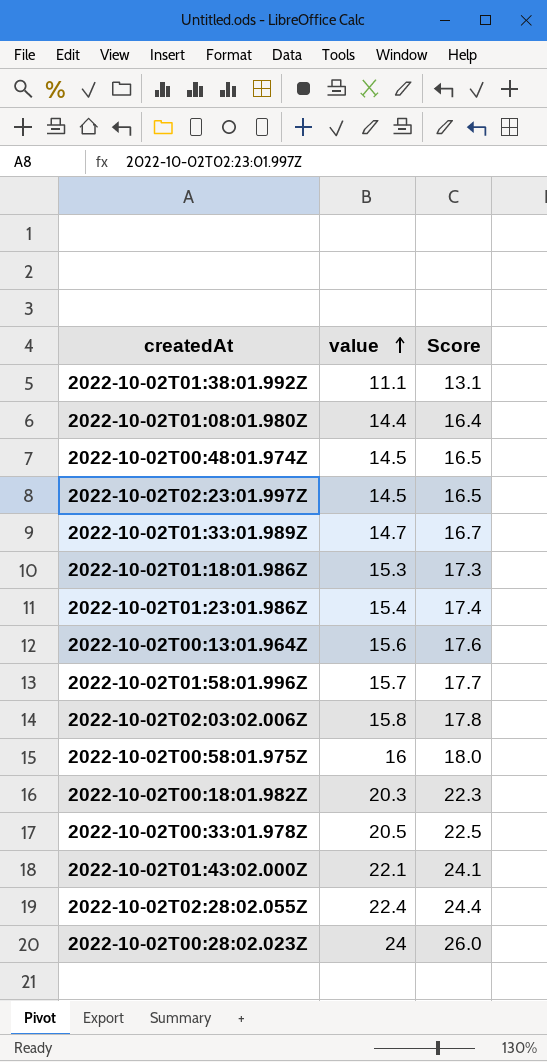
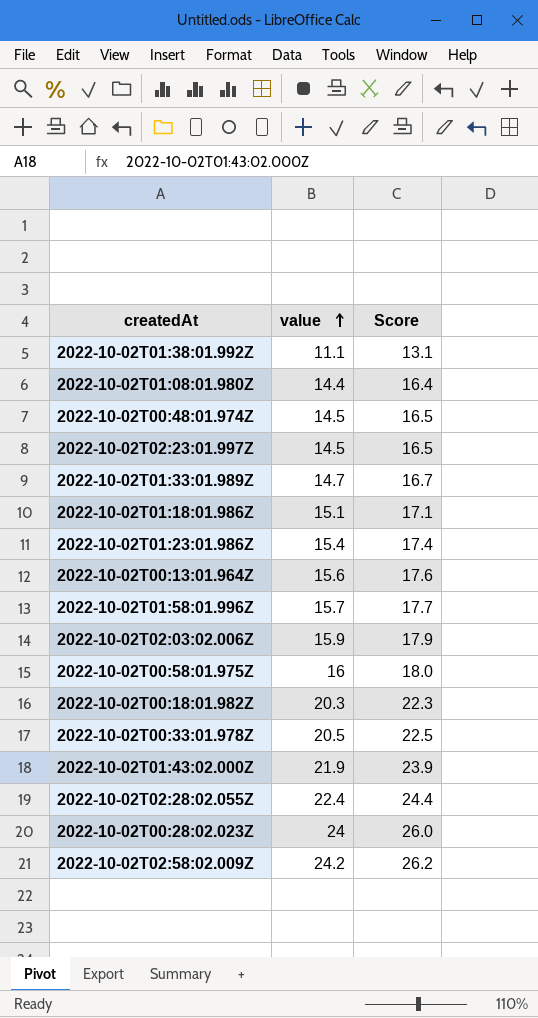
2022-10-02T01:18:01.986Z | value: 15.3 -> 15.1
2022-10-02T01:18:01.986Z | Score: 17.3 -> 17.1
2022-10-02T02:03:02.006Z | value: 15.8 -> 15.9
2022-10-02T02:03:02.006Z | Score: 17.8 -> 17.9
2022-10-02T01:43:02.000Z | value: 22.1 -> 21.9
2022-10-02T01:43:02.000Z | Score: 24.1 -> 23.9
row 2022-10-02T02:58:02.009Z: none -> 24.2 | 26.2

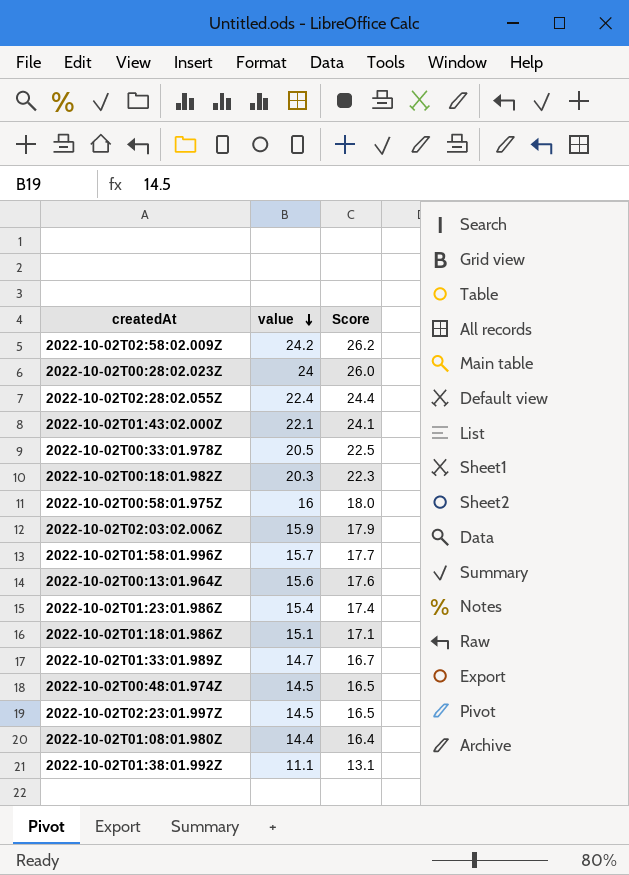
row order: value ascending -> value descending
2022-10-02T01:43:02.000Z | value: 21.9 -> 22.1
2022-10-02T01:43:02.000Z | Score: 23.9 -> 24.1

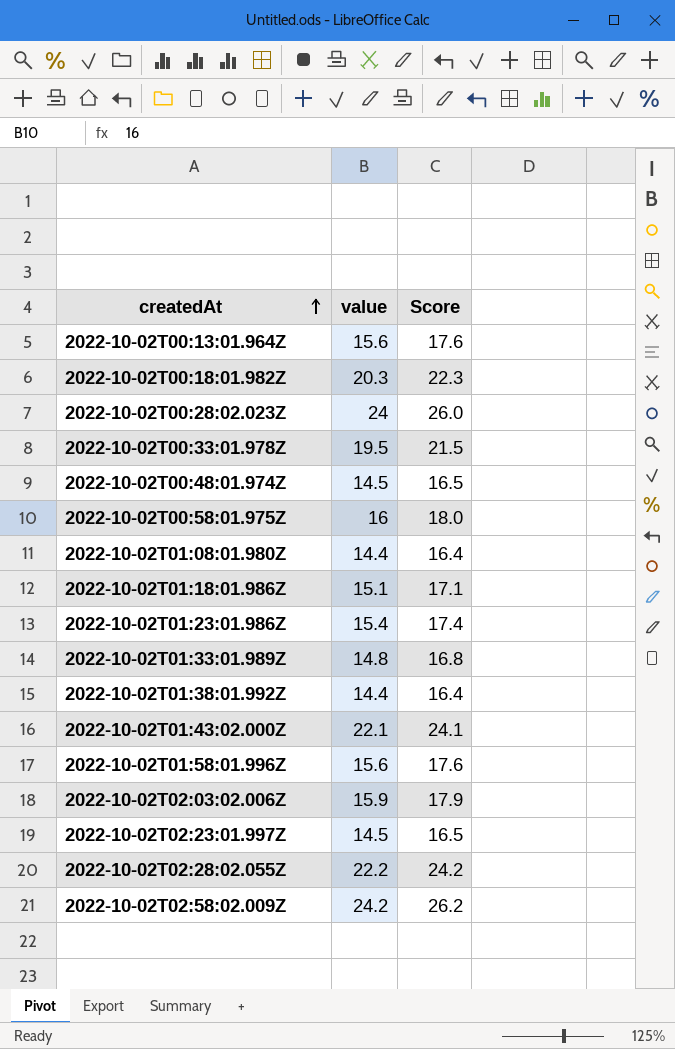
row order: value descending -> createdAt ascending
2022-10-02T00:33:01.978Z | value: 20.5 -> 19.5
2022-10-02T00:33:01.978Z | Score: 22.5 -> 21.5
2022-10-02T01:33:01.989Z | value: 14.7 -> 14.8
2022-10-02T01:33:01.989Z | Score: 16.7 -> 16.8
2022-10-02T01:38:01.992Z | value: 11.1 -> 14.4
2022-10-02T01:38:01.992Z | Score: 13.1 -> 16.4
2022-10-02T01:58:01.996Z | value: 15.7 -> 15.6
2022-10-02T01:58:01.996Z | Score: 17.7 -> 17.6
2022-10-02T02:28:02.055Z | value: 22.4 -> 22.2
2022-10-02T02:28:02.055Z | Score: 24.4 -> 24.2

